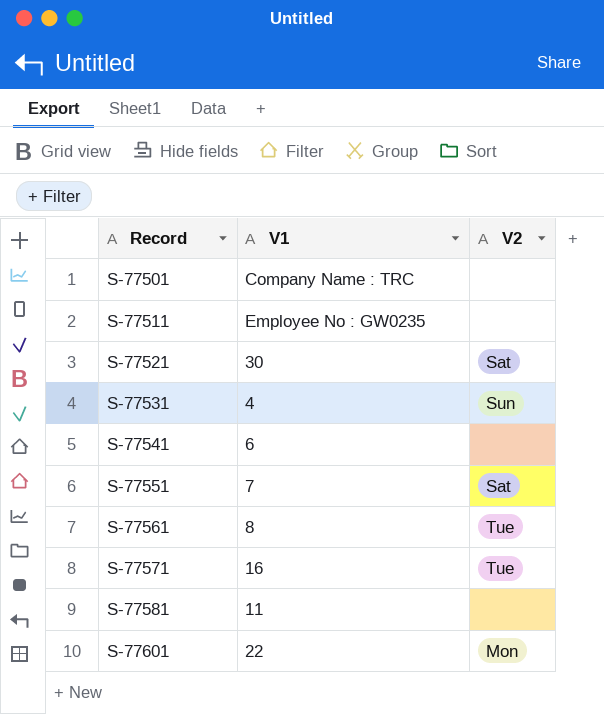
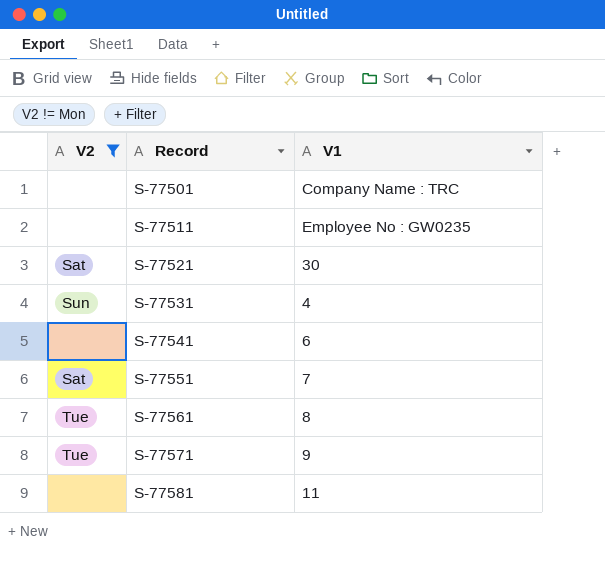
filter: none -> V2 != Mon
column V2 | position: 3 -> 1
S-77571 | V1: 16 -> 9

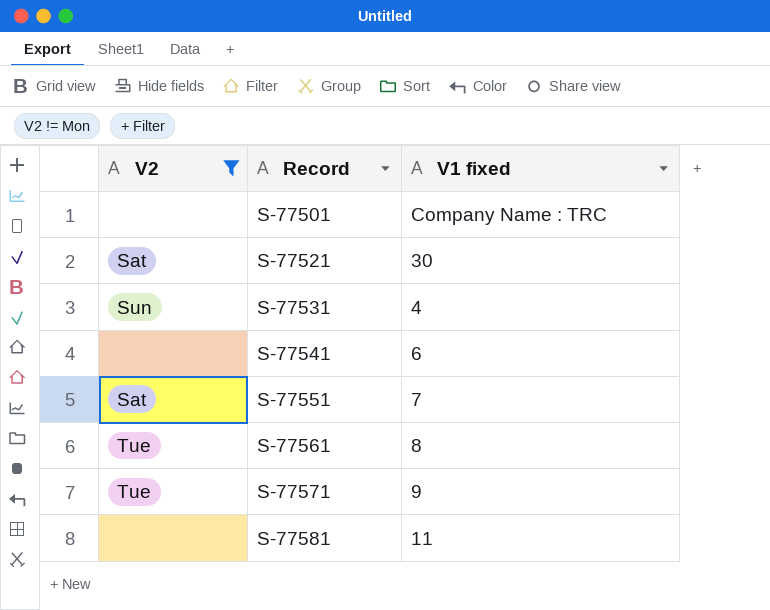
column name: V1 -> V1 fixed
row S-77511: none | Employee No : GW0235 -> none

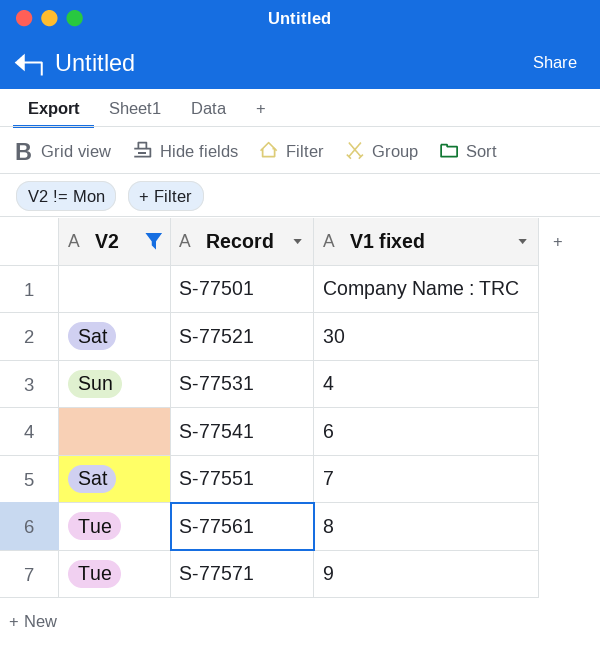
row S-77581: none | 11 -> none

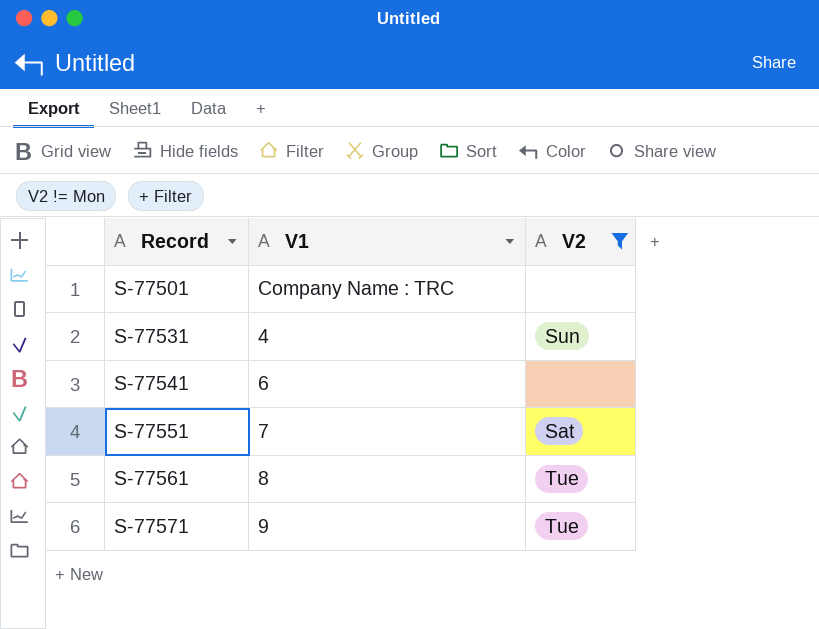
column name: V1 fixed -> V1
column V2 | position: 1 -> 3
row S-77521: Sat | 30 -> none

